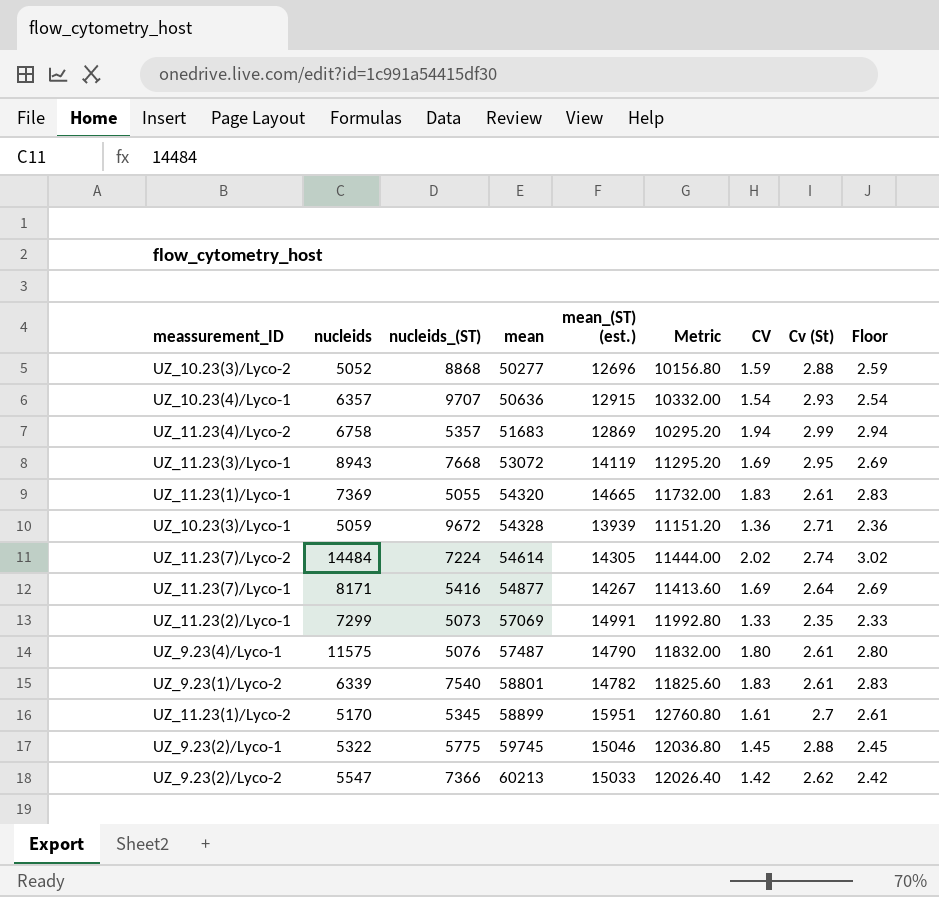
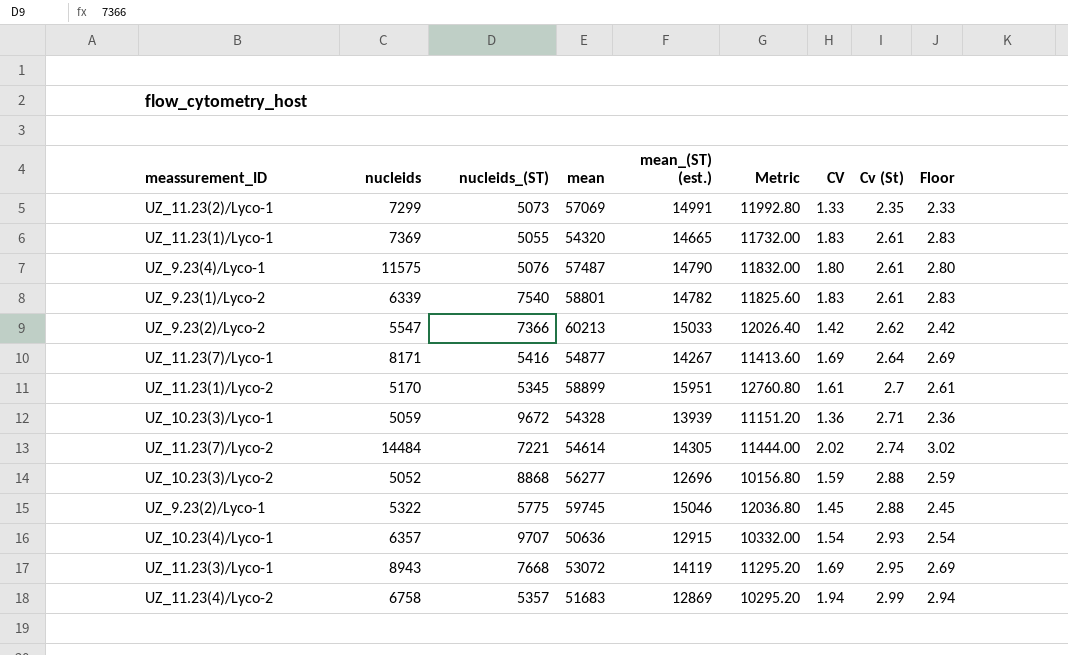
row order: mean ascending -> Cv (St) ascending
UZ_11.23(7)/Lyco-2 | nucleids_(ST): 7224 -> 7221
UZ_10.23(3)/Lyco-2 | mean: 50277 -> 56277

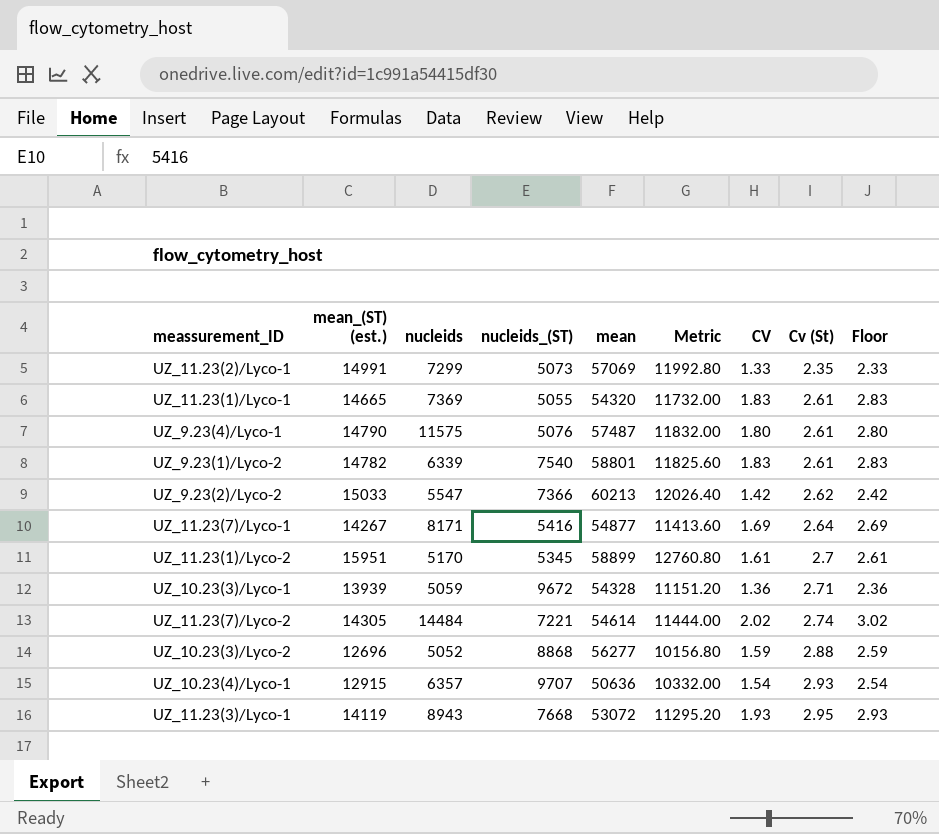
column mean_(ST) (est.) | position: 5 -> 2
row UZ_9.23(2)/Lyco-1: 5322 | 5775 | 59745 | 15046 | 12036.80 | 1.45 | 2.88 | 2.45 -> none
row UZ_11.23(4)/Lyco-2: 6758 | 5357 | 51683 | 12869 | 10295.20 | 1.94 | 2.99 | 2.94 -> none
UZ_11.23(3)/Lyco-1 | CV: 1.69 -> 1.93
UZ_11.23(3)/Lyco-1 | Floor: 2.69 -> 2.93

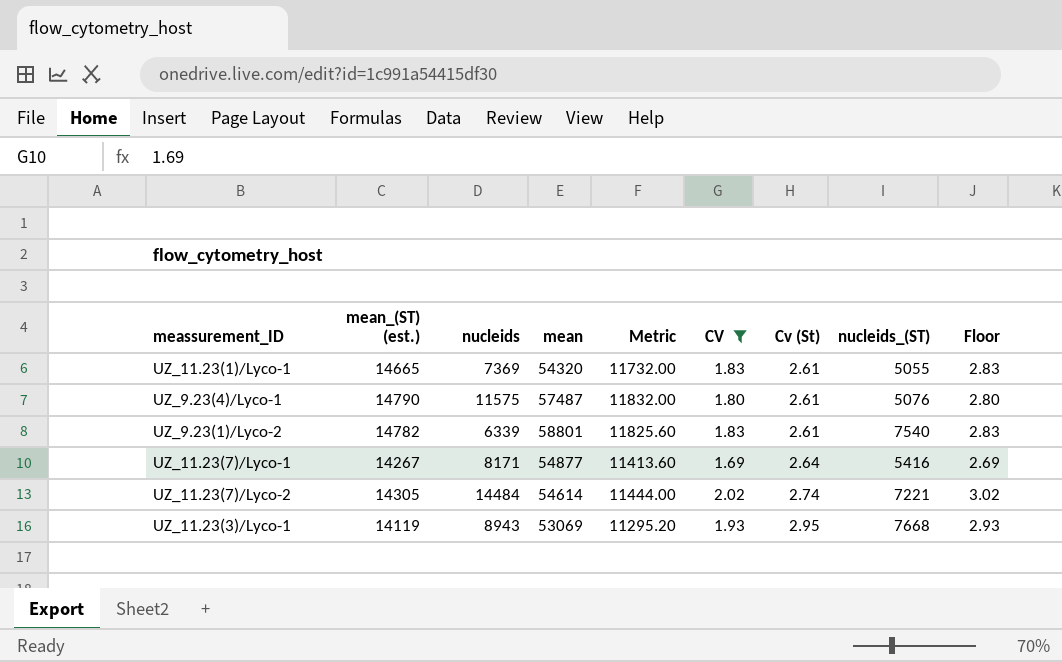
filter: none -> CV >= 1.69
column nucleids_(ST) | position: 4 -> 8
UZ_11.23(3)/Lyco-1 | mean: 53072 -> 53069

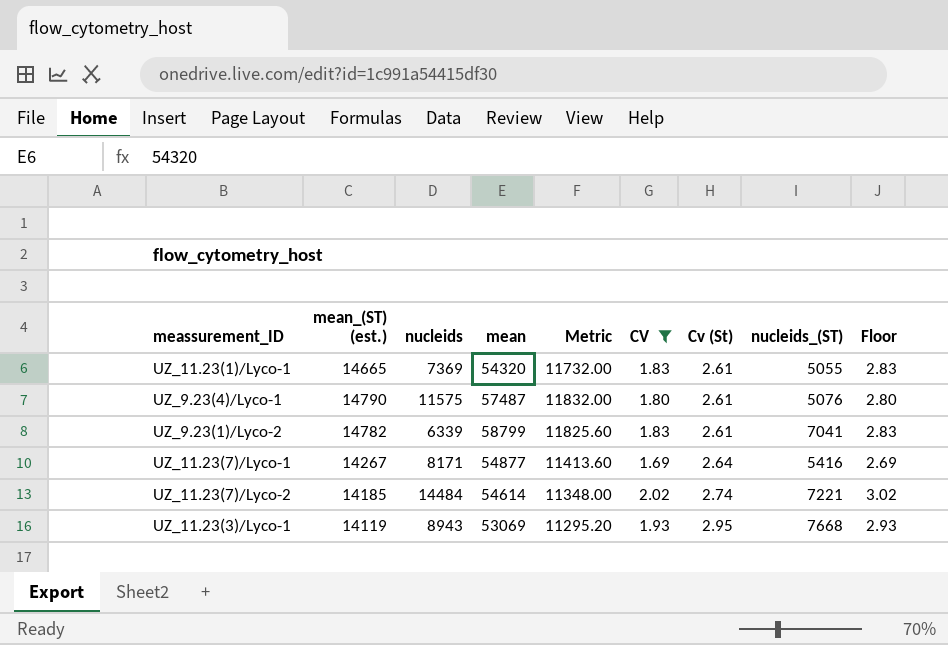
UZ_9.23(1)/Lyco-2 | mean: 58801 -> 58799
UZ_9.23(1)/Lyco-2 | nucleids_(ST): 7540 -> 7041
UZ_11.23(7)/Lyco-2 | mean_(ST) (est.): 14305 -> 14185
UZ_11.23(7)/Lyco-2 | Metric: 11444.00 -> 11348.00

